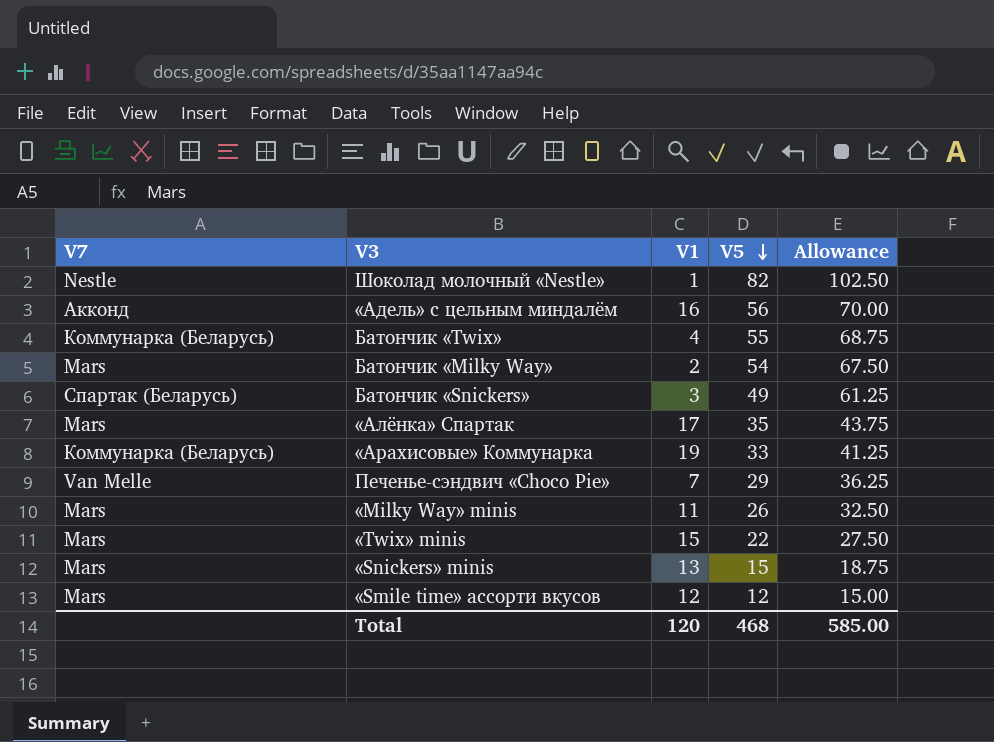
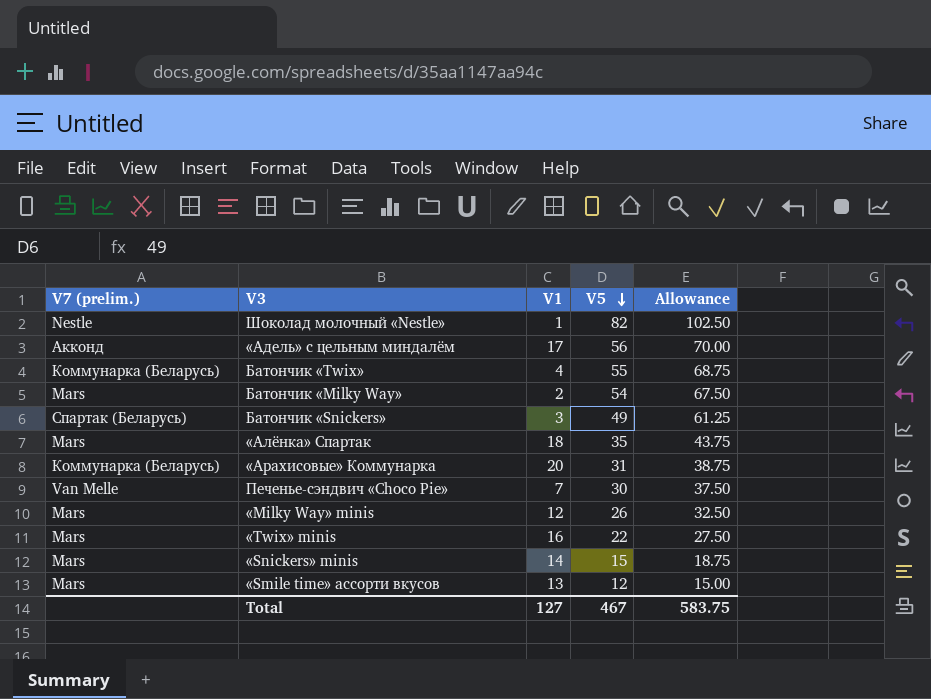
column name: V7 -> V7 (prelim.)
«Адель» с цельным миндалём | V1: 16 -> 17
«Алёнка» Спартак | V1: 17 -> 18
«Арахисовые» Коммунарка | V1: 19 -> 20
«Арахисовые» Коммунарка | V5: 33 -> 31
«Арахисовые» Коммунарка | Allowance: 41.25 -> 38.75
Печенье-сэндвич «Choco Pie» | V5: 29 -> 30
Печенье-сэндвич «Choco Pie» | Allowance: 36.25 -> 37.50
«Milky Way» minis | V1: 11 -> 12
«Twix» minis | V1: 15 -> 16
«Snickers» minis | V1: 13 -> 14
«Smile time» ассорти вкусов | V1: 12 -> 13
Total | V1: 120 -> 127
Total | V5: 468 -> 467
Total | Allowance: 585.00 -> 583.75

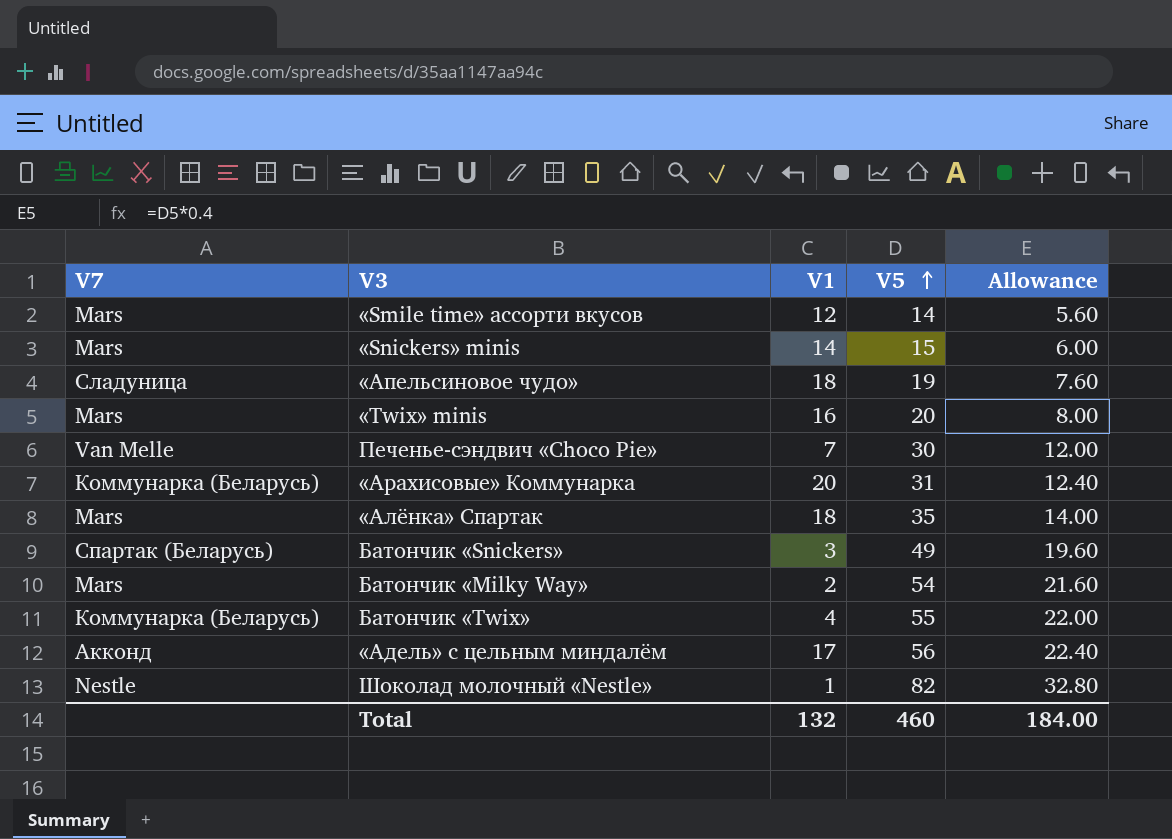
row order: V5 descending -> V5 ascending
column name: V7 (prelim.) -> V7
column Allowance | formula: [V5] * 1.25 -> [V5] * 0.4
row «Milky Way» minis: Mars | 12 | 26 | 32.50 -> none
«Smile time» ассорти вкусов | V1: 13 -> 12
«Smile time» ассорти вкусов | V5: 12 -> 14
row «Апельсиновое чудо»: none -> Сладуница | 18 | 19 | 7.60
«Twix» minis | V5: 22 -> 20
Total | V1: 127 -> 132
Total | V5: 467 -> 460
Total | Allowance: 583.75 -> 184.00

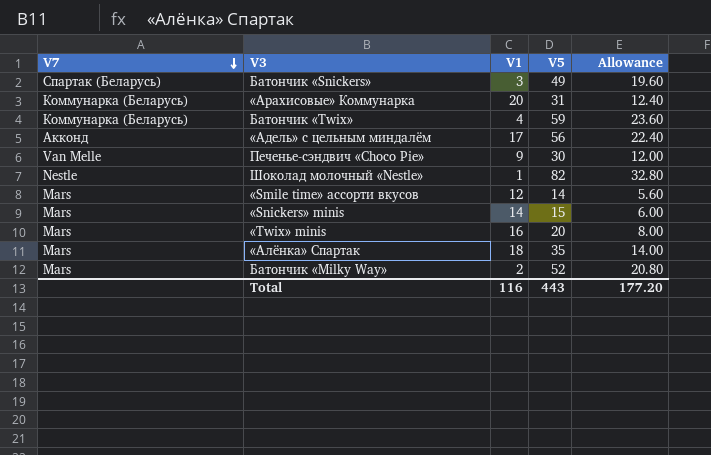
row order: V5 ascending -> V7 descending
row «Апельсиновое чудо»: Сладуница | 18 | 19 | 7.60 -> none
Батончик «Twix» | V5: 55 -> 59
Батончик «Twix» | Allowance: 22.00 -> 23.60
Печенье-сэндвич «Choco Pie» | V1: 7 -> 9
Батончик «Milky Way» | V5: 54 -> 52
Батончик «Milky Way» | Allowance: 21.60 -> 20.80
Total | V1: 132 -> 116
Total | V5: 460 -> 443
Total | Allowance: 184.00 -> 177.20

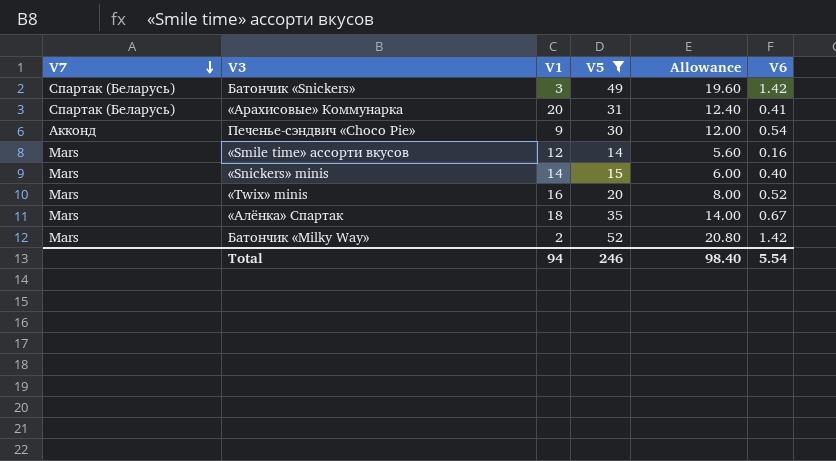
filter: none -> V5 <= 52
column V6 | position: none -> 6
«Арахисовые» Коммунарка | V7: Коммунарка (Беларусь) -> Спартак (Беларусь)
Печенье-сэндвич «Choco Pie» | V7: Van Melle -> Акконд
Total | V1: 116 -> 94
Total | V5: 443 -> 246
Total | Allowance: 177.20 -> 98.40

